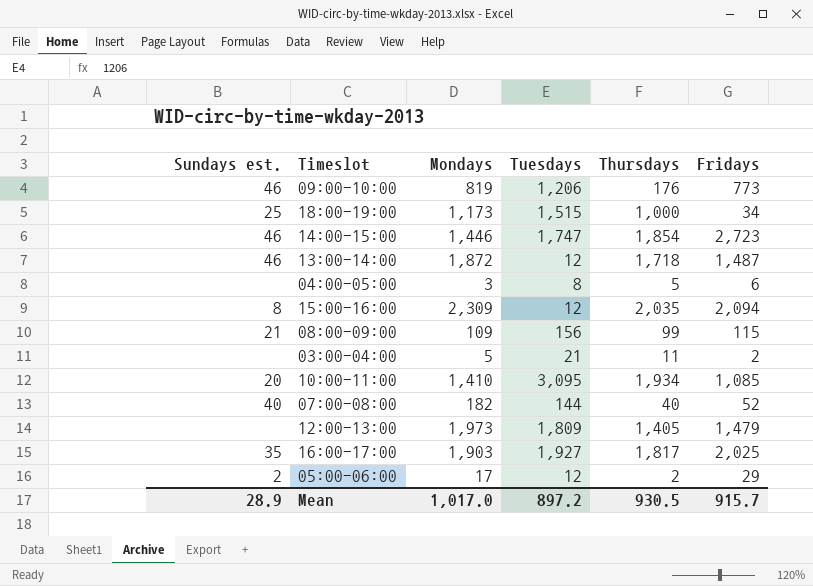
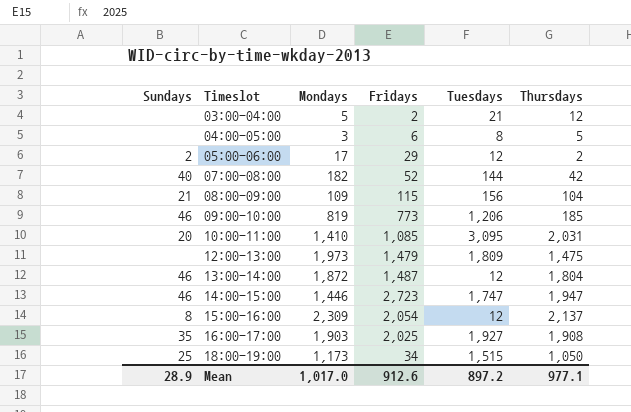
row order: none -> Timeslot ascending
column name: Sundays est. -> Sundays
column Fridays | position: 6 -> 4
03:00-04:00 | Thursdays: 11 -> 12
07:00-08:00 | Thursdays: 40 -> 42
08:00-09:00 | Thursdays: 99 -> 104
09:00-10:00 | Thursdays: 176 -> 185
10:00-11:00 | Thursdays: 1,934 -> 2,031
12:00-13:00 | Thursdays: 1,405 -> 1,475
13:00-14:00 | Thursdays: 1,718 -> 1,804
14:00-15:00 | Thursdays: 1,854 -> 1,947
15:00-16:00 | Fridays: 2,094 -> 2,054
15:00-16:00 | Thursdays: 2,035 -> 2,137
16:00-17:00 | Thursdays: 1,817 -> 1,908
18:00-19:00 | Thursdays: 1,000 -> 1,050
Mean | Fridays: 915.7 -> 912.6
Mean | Thursdays: 930.5 -> 977.1

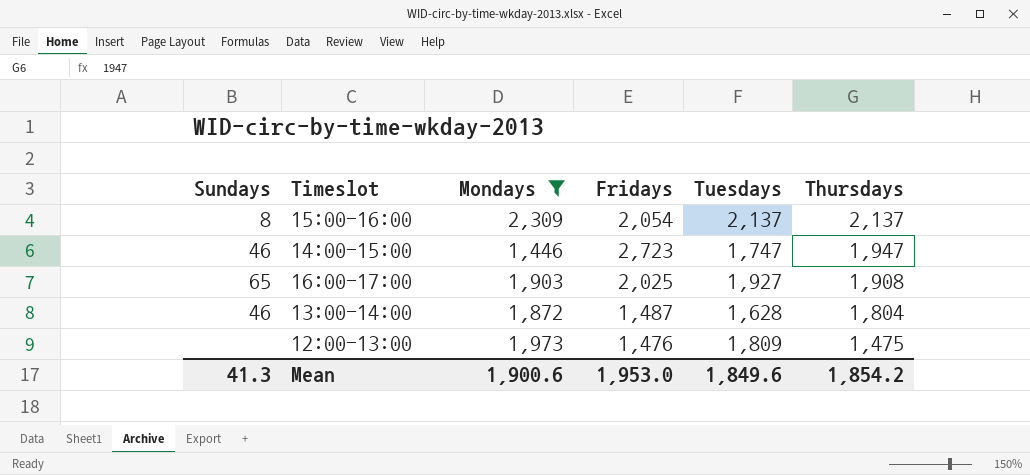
filter: none -> Mondays >= 1,446
row order: Timeslot ascending -> Thursdays descending
15:00-16:00 | Tuesdays: 12 -> 2,137
16:00-17:00 | Sundays: 35 -> 65
13:00-14:00 | Tuesdays: 12 -> 1,628
12:00-13:00 | Fridays: 1,479 -> 1,476
Mean | Sundays: 28.9 -> 41.3
Mean | Mondays: 1,017.0 -> 1,900.6
Mean | Fridays: 912.6 -> 1,953.0
Mean | Tuesdays: 897.2 -> 1,849.6
Mean | Thursdays: 977.1 -> 1,854.2

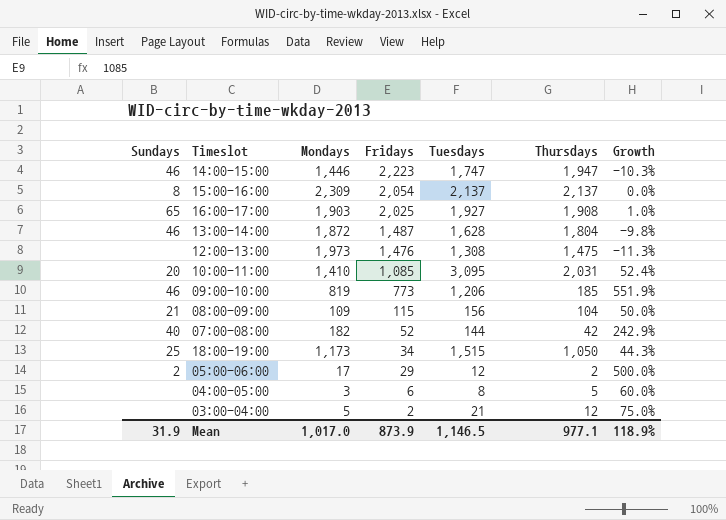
filter: Mondays >= 1,446 -> none
row order: Thursdays descending -> Fridays descending
column Growth | formula: none -> ([Tuesdays] - [Thursdays]) / [Thursdays]
14:00-15:00 | Fridays: 2,723 -> 2,223
12:00-13:00 | Tuesdays: 1,809 -> 1,308
Mean | Sundays: 41.3 -> 31.9
Mean | Mondays: 1,900.6 -> 1,017.0
Mean | Fridays: 1,953.0 -> 873.9
Mean | Tuesdays: 1,849.6 -> 1,146.5
Mean | Thursdays: 1,854.2 -> 977.1

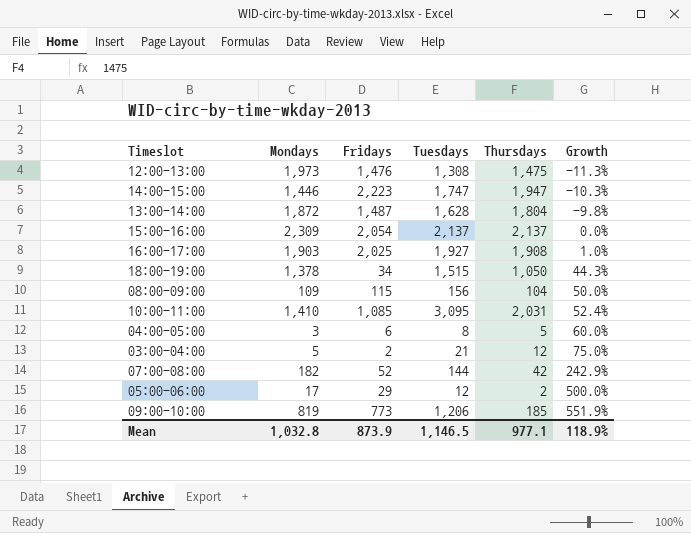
row order: Fridays descending -> Growth ascending
column Sundays | position: 1 -> none
18:00-19:00 | Mondays: 1,173 -> 1,378
Mean | Mondays: 1,017.0 -> 1,032.8

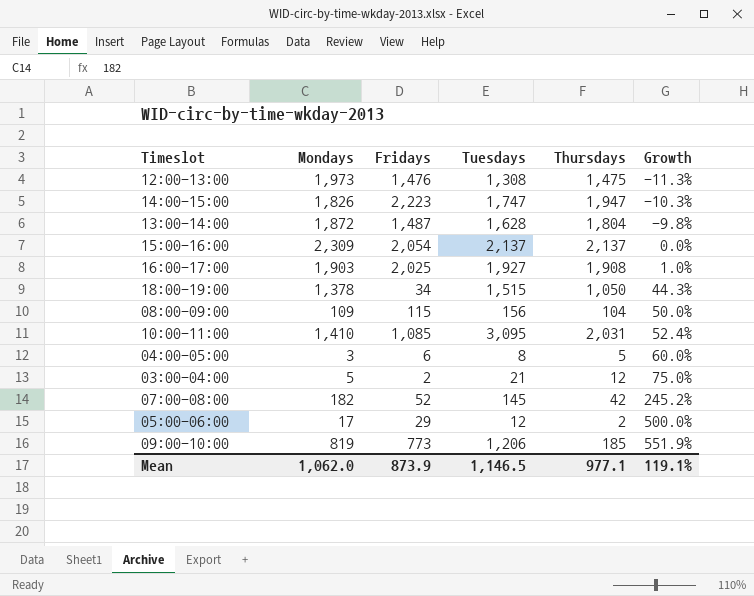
14:00-15:00 | Mondays: 1,446 -> 1,826
07:00-08:00 | Tuesdays: 144 -> 145
07:00-08:00 | Growth: 242.9% -> 245.2%
Mean | Mondays: 1,032.8 -> 1,062.0
Mean | Growth: 118.9% -> 119.1%

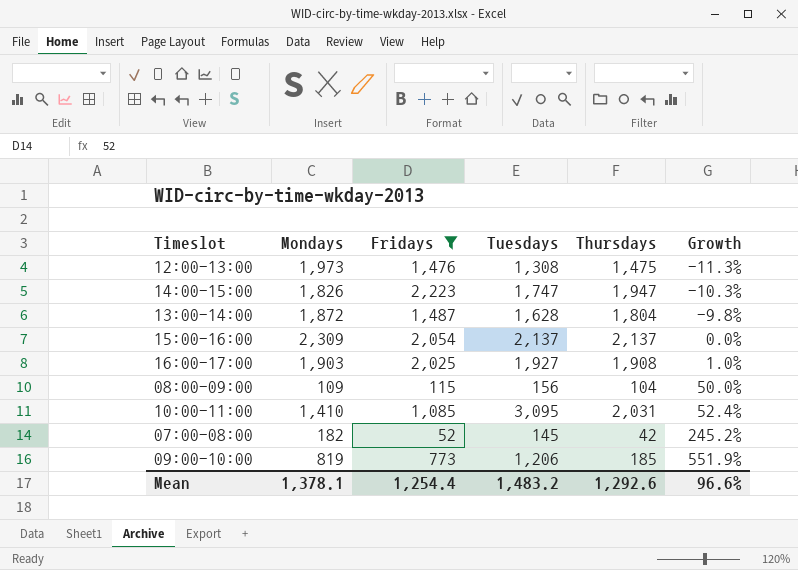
filter: none -> Fridays >= 52
Mean | Mondays: 1,062.0 -> 1,378.1
Mean | Fridays: 873.9 -> 1,254.4
Mean | Tuesdays: 1,146.5 -> 1,483.2
Mean | Thursdays: 977.1 -> 1,292.6
Mean | Growth: 119.1% -> 96.6%

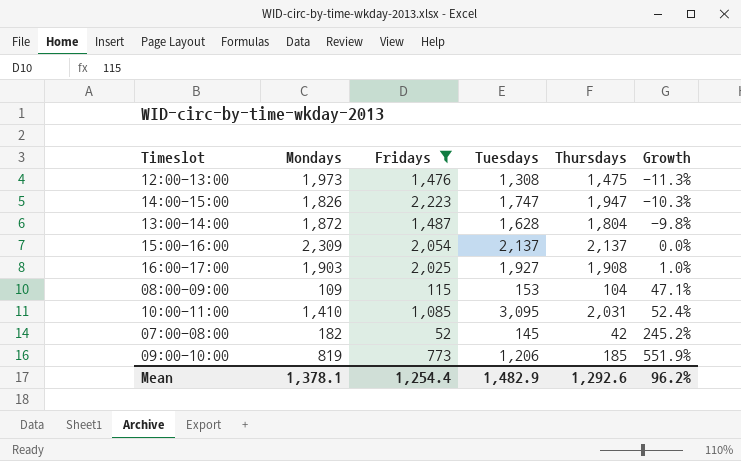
08:00-09:00 | Tuesdays: 156 -> 153
08:00-09:00 | Growth: 50.0% -> 47.1%
Mean | Tuesdays: 1,483.2 -> 1,482.9
Mean | Growth: 96.6% -> 96.2%

